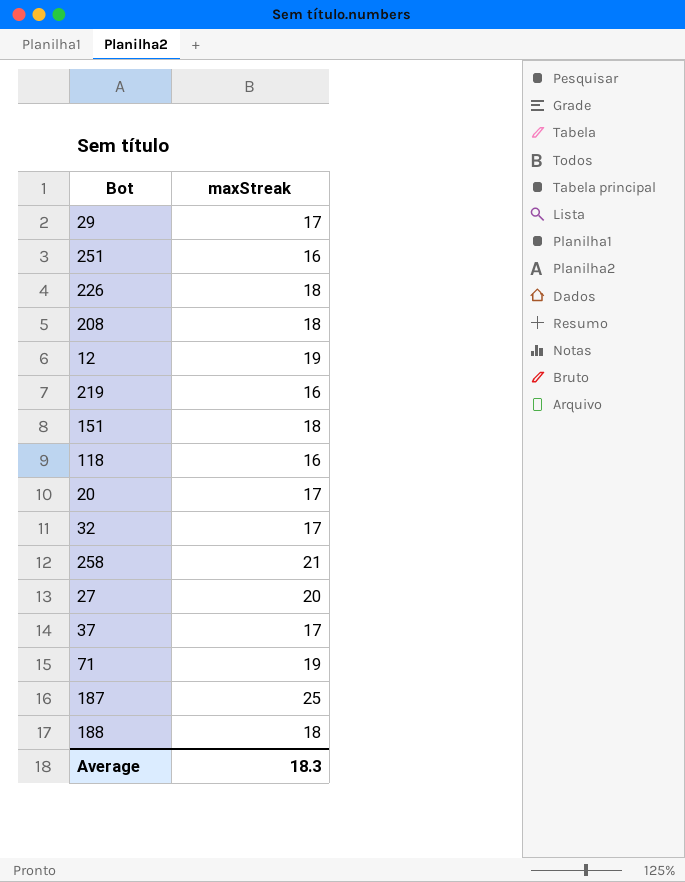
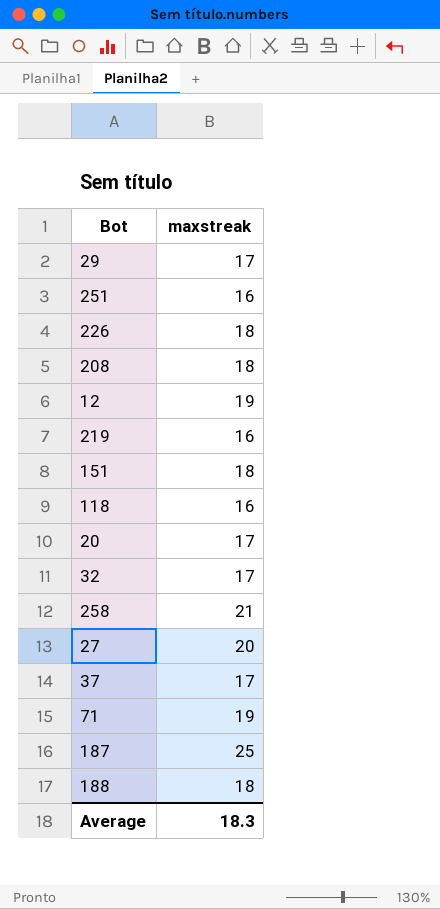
column name: maxStreak -> maxstreak

